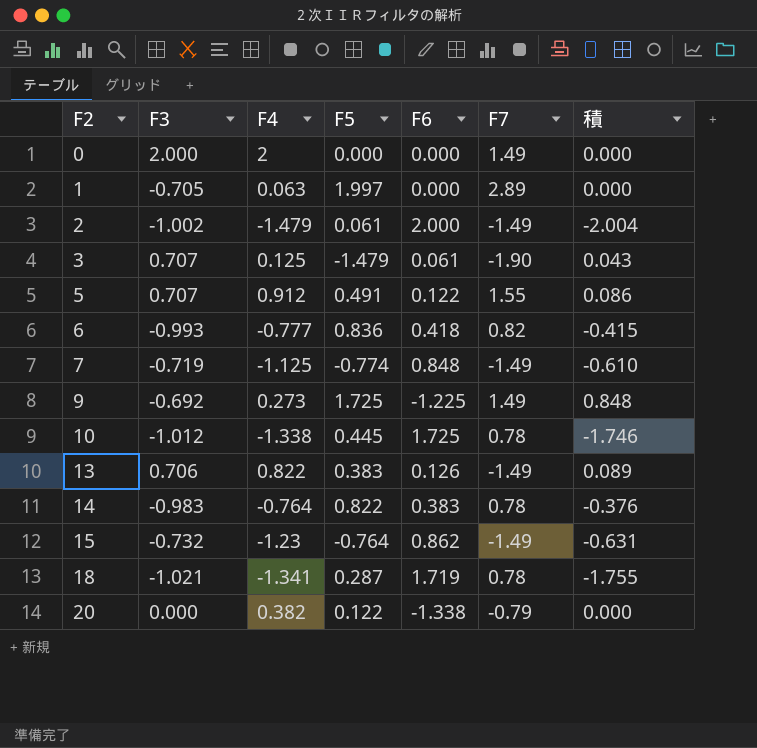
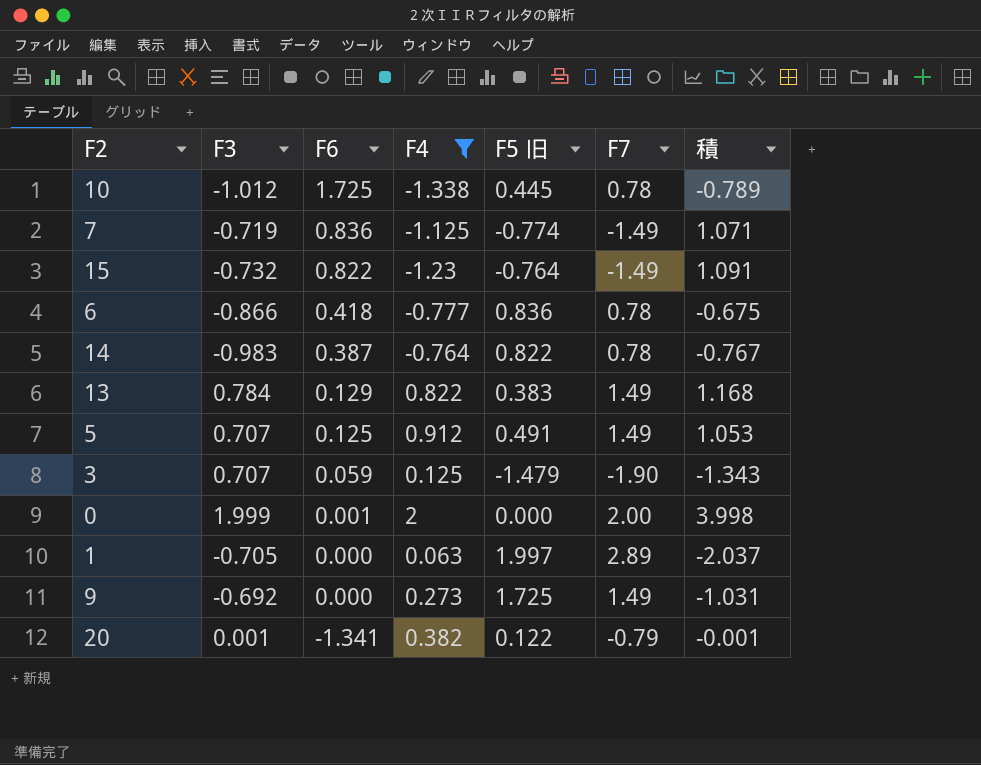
filter: none -> F4 >= -1.338
row order: F2 ascending -> F6 descending
column F6 | position: 5 -> 3
column name: F5 -> F5 旧
column 積 | formula: [F3] * [F6] -> [F3] * [F7]
7 | F6: 0.848 -> 0.836
15 | F6: 0.862 -> 0.822
6 | F3: -0.993 -> -0.866
6 | F7: 0.82 -> 0.78
14 | F6: 0.383 -> 0.387
13 | F3: 0.706 -> 0.784
13 | F6: 0.126 -> 0.129
13 | F7: -1.49 -> 1.49
5 | F6: 0.122 -> 0.125
5 | F7: 1.55 -> 1.49
3 | F6: 0.061 -> 0.059
0 | F3: 2.000 -> 1.999
0 | F6: 0.000 -> 0.001
0 | F7: 1.49 -> 2.00
9 | F6: -1.225 -> 0.000
20 | F3: 0.000 -> 0.001
20 | F6: -1.338 -> -1.341

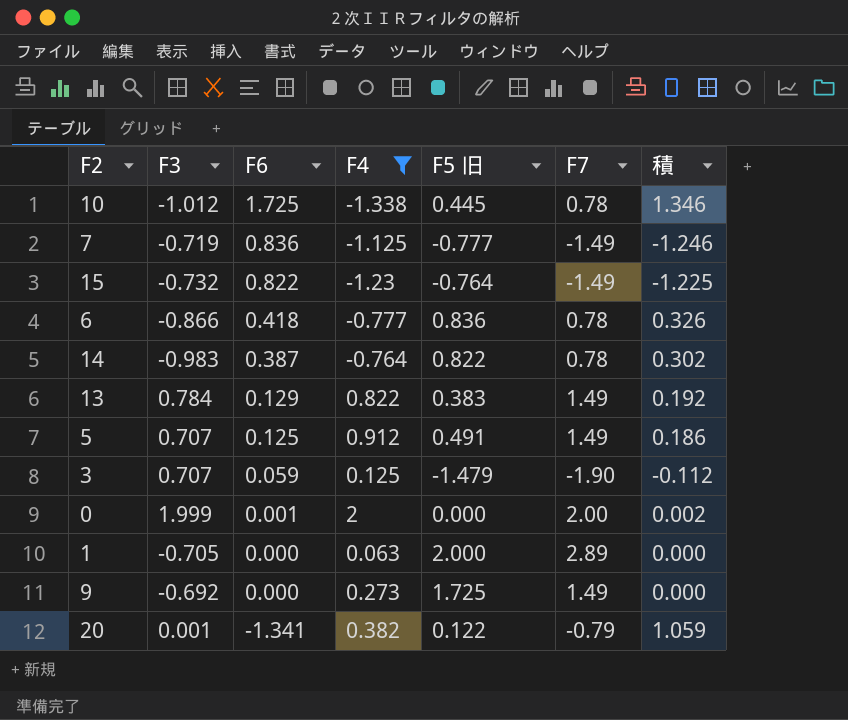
column 積 | formula: [F3] * [F7] -> [F6] * [F7]
7 | F5 旧: -0.774 -> -0.777
1 | F5 旧: 1.997 -> 2.000

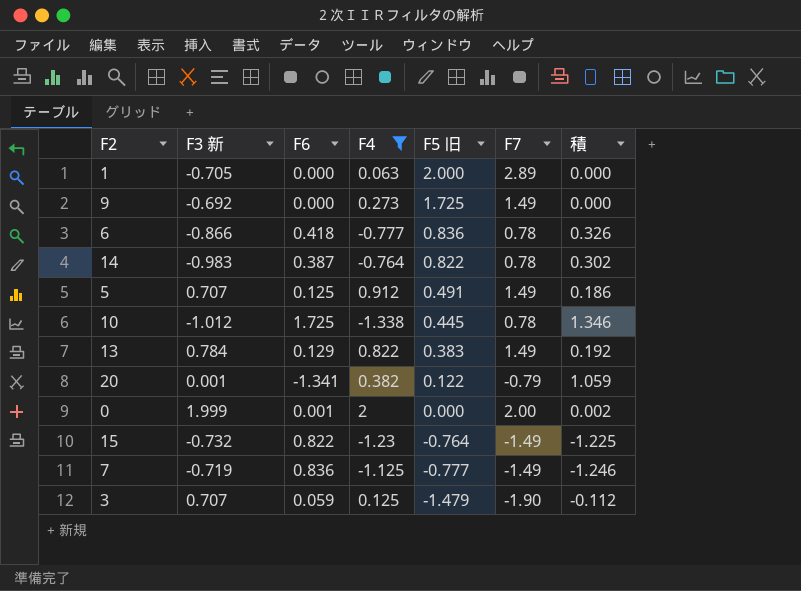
row order: F6 descending -> F5 旧 descending
column name: F3 -> F3 新

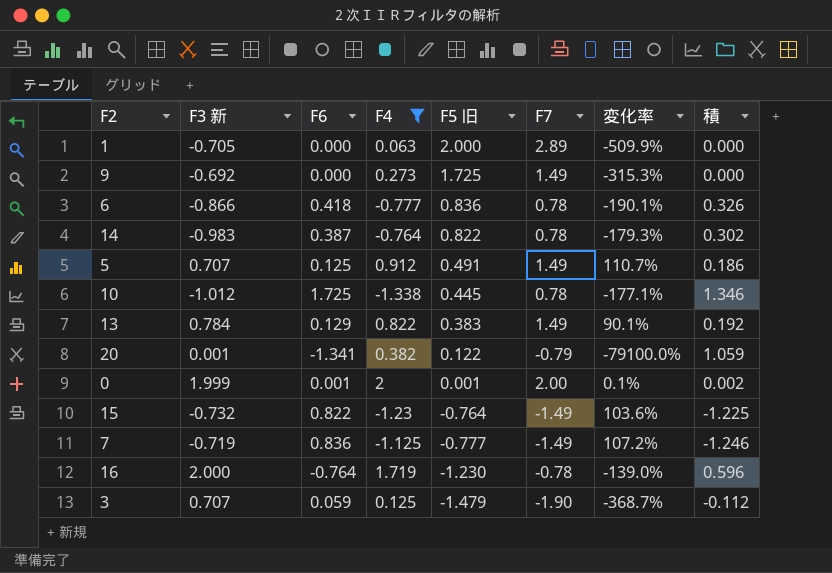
column 変化率 | formula: none -> ([F7] - [F3 新]) / [F3 新]
0 | F5 旧: 0.000 -> 0.001
row 16: none -> 2.000 | -0.764 | 1.719 | -1.230 | -0.78 | -139.0% | 0.596

